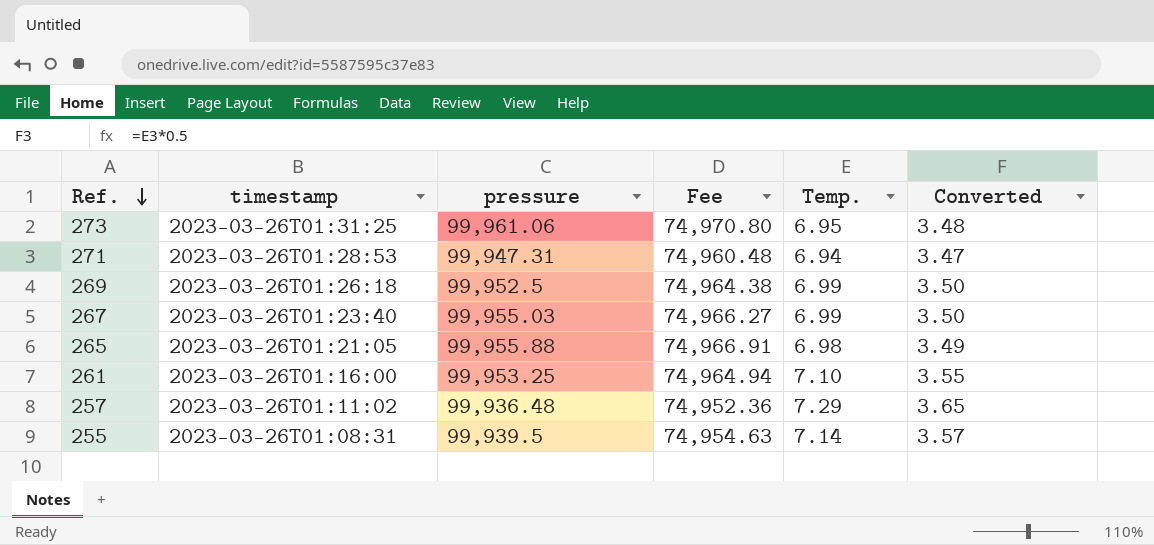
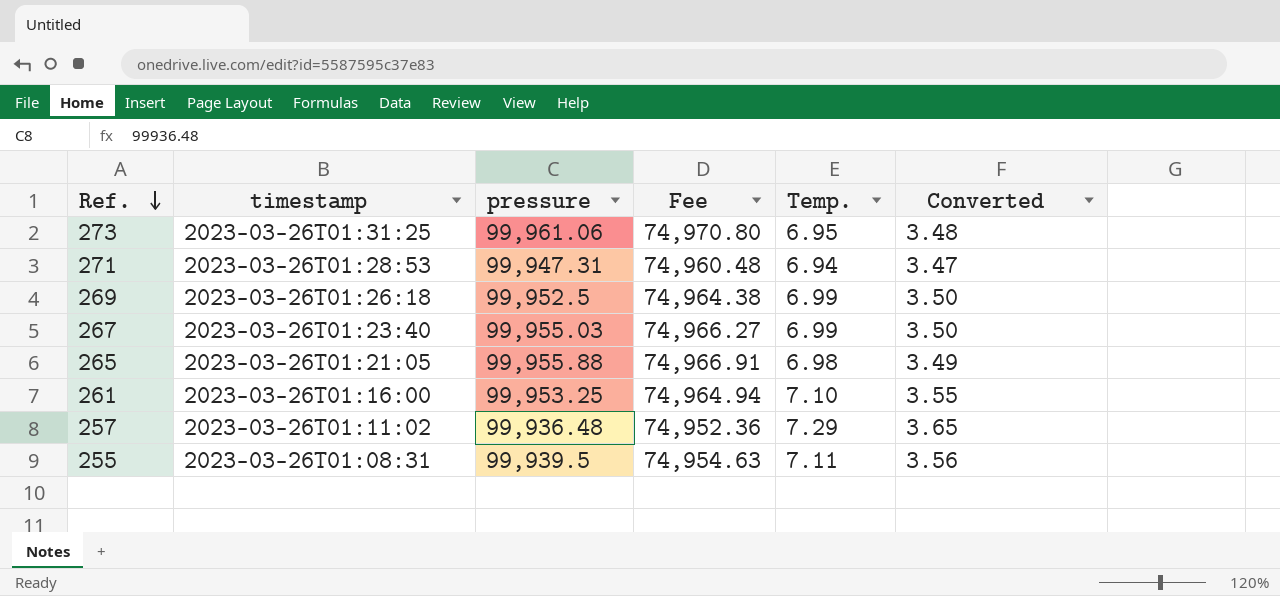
255 | Temp.: 7.14 -> 7.11
255 | Converted: 3.57 -> 3.56

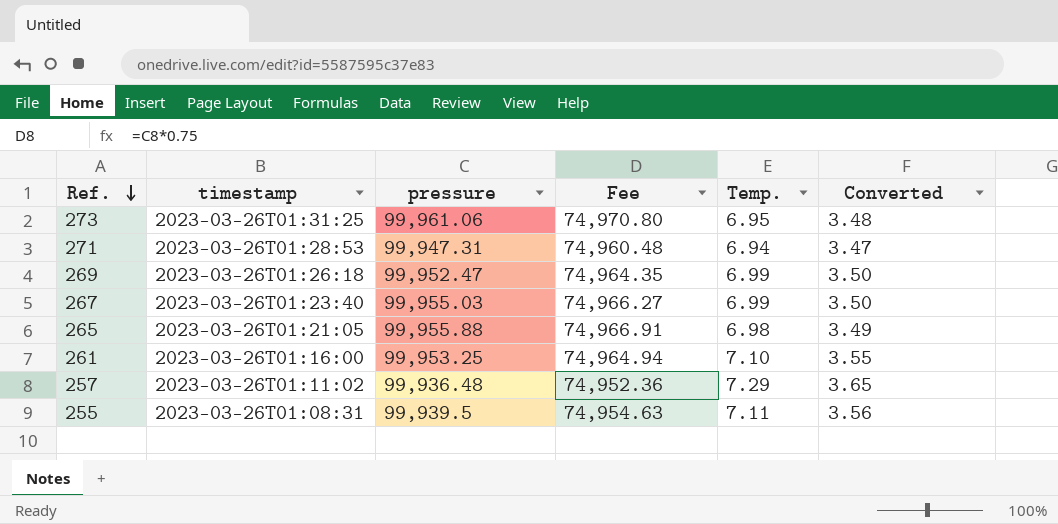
269 | pressure: 99,952.5 -> 99,952.47
269 | Fee: 74,964.38 -> 74,964.35

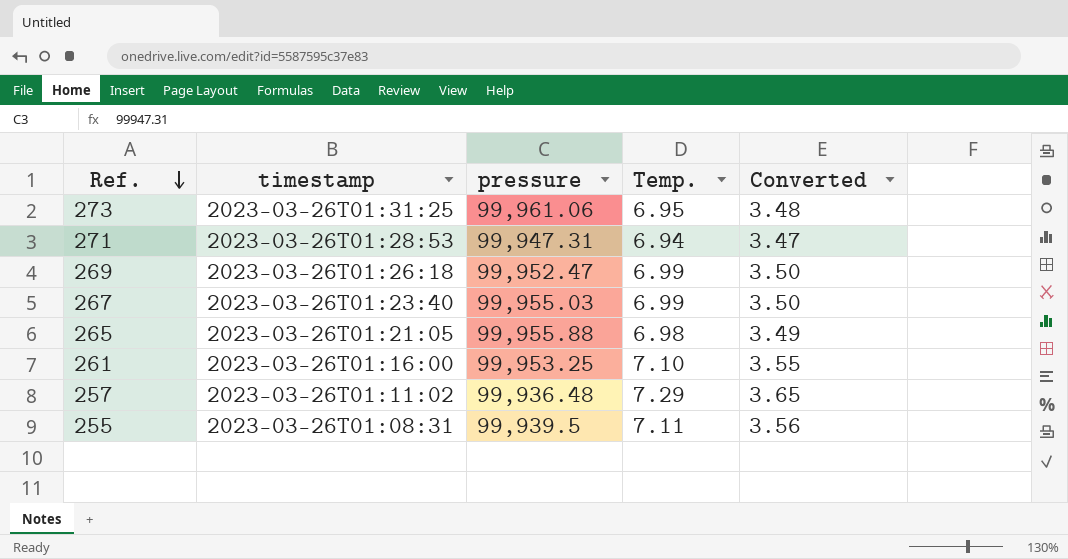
column Fee | formula: [pressure] * 0.75 -> none

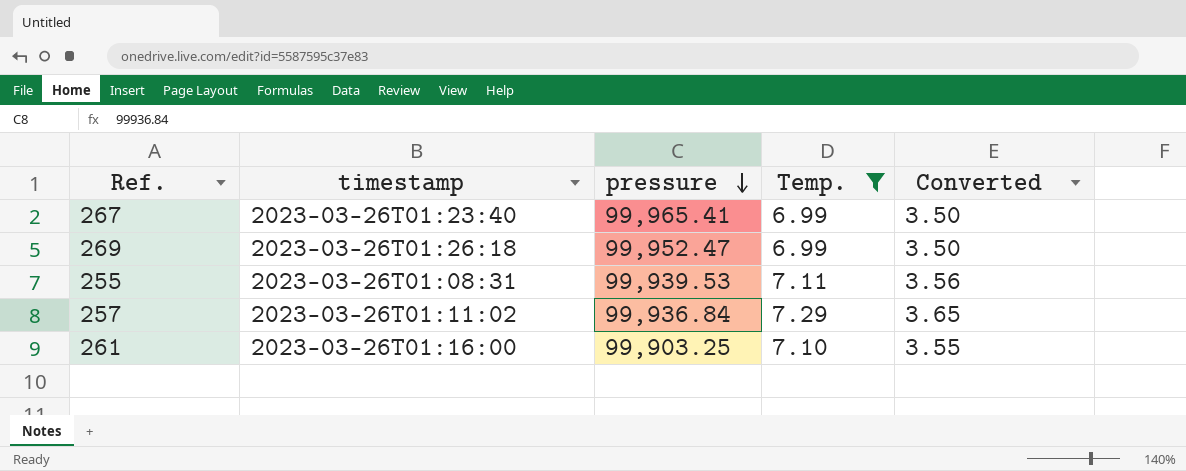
filter: none -> Temp. >= 6.99
row order: Ref. descending -> pressure descending
267 | pressure: 99,955.03 -> 99,965.41
255 | pressure: 99,939.5 -> 99,939.53
257 | pressure: 99,936.48 -> 99,936.84
261 | pressure: 99,953.25 -> 99,903.25

